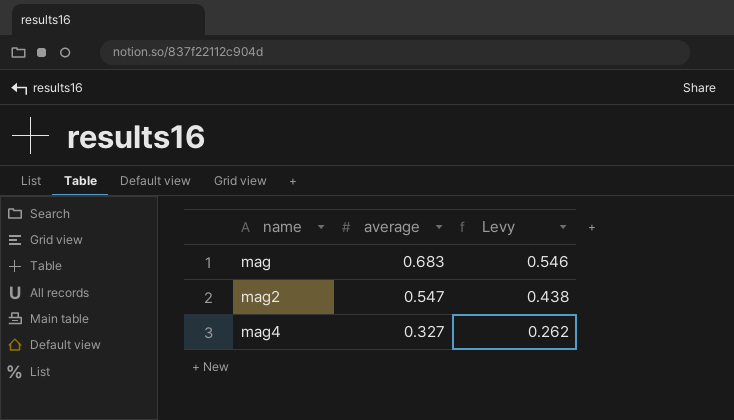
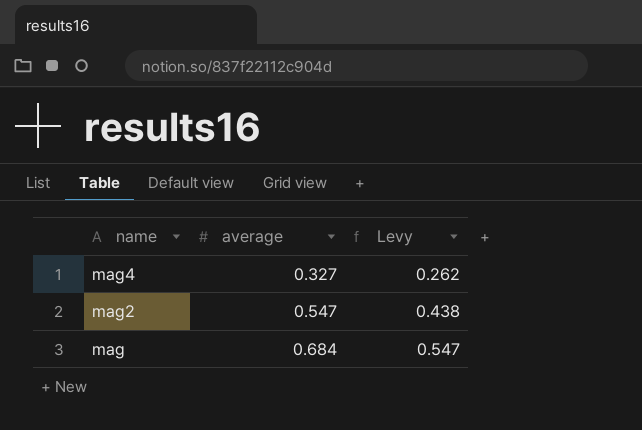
row order: name ascending -> name descending
mag | average: 0.683 -> 0.684
mag | Levy: 0.546 -> 0.547

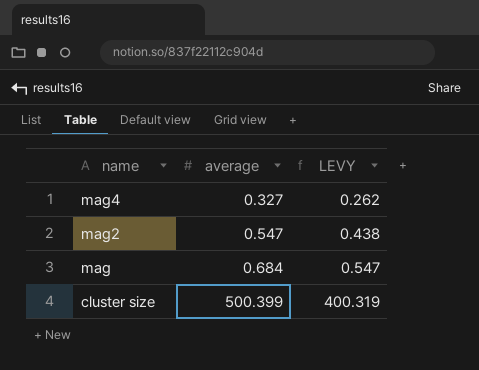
column name: Levy -> LEVY
row cluster size: none -> 500.399 | 400.319

